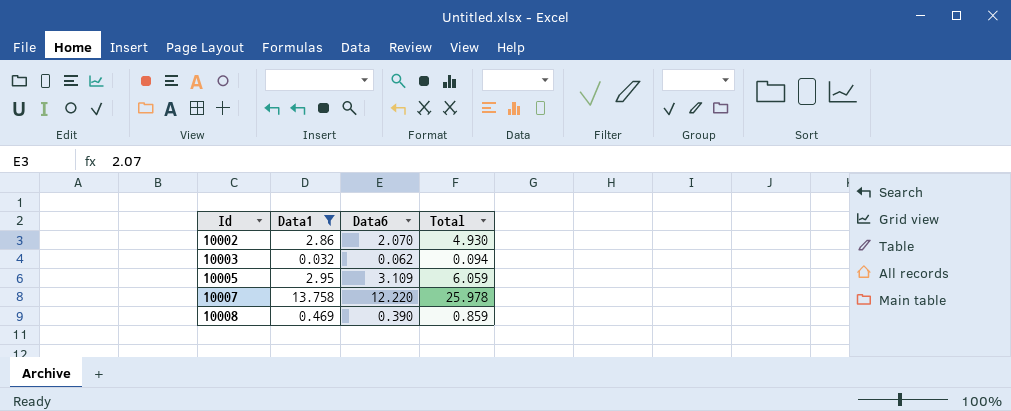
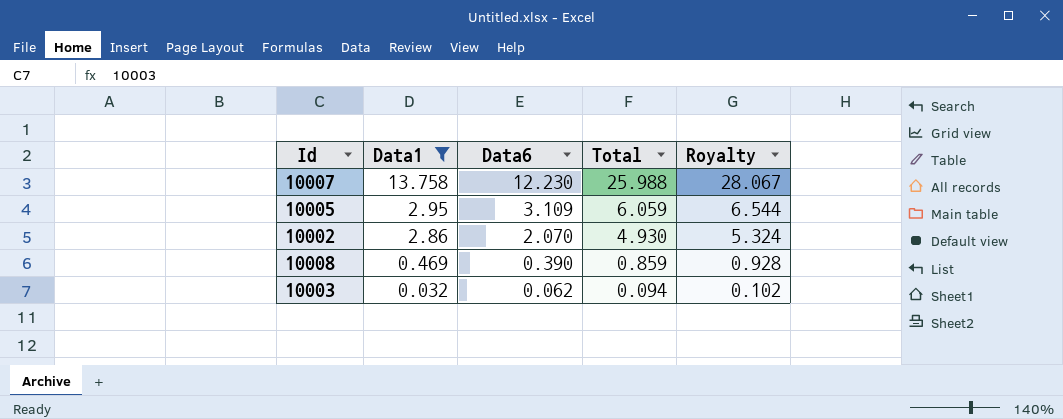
row order: Id ascending -> Data1 descending
column Royalty | formula: none -> [Total] * 1.08
10007 | Data6: 12.220 -> 12.230
10007 | Total: 25.978 -> 25.988

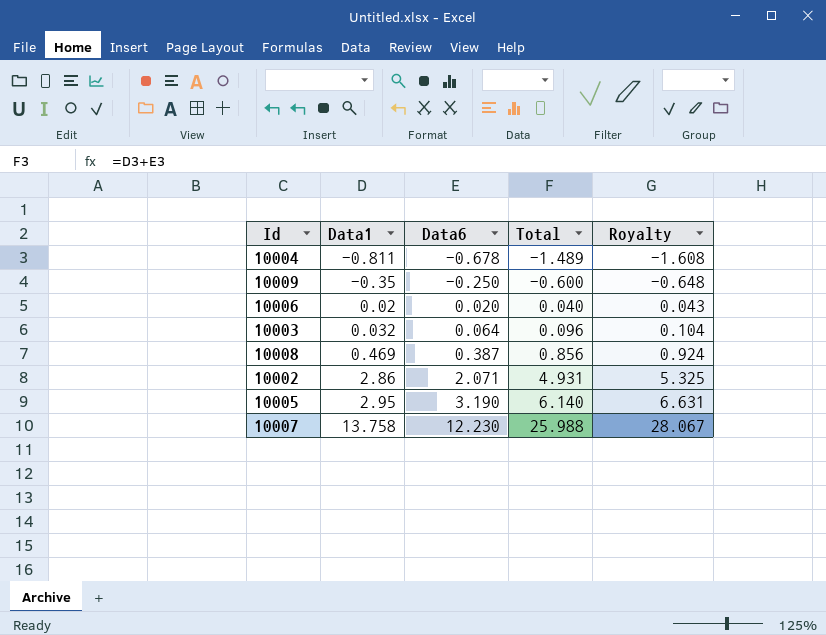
filter: Data1 >= 0.032 -> none
row order: Data1 descending -> Data1 ascending
10003 | Data6: 0.062 -> 0.064
10003 | Total: 0.094 -> 0.096
10003 | Royalty: 0.102 -> 0.104
10008 | Data6: 0.390 -> 0.387
10008 | Total: 0.859 -> 0.856
10008 | Royalty: 0.928 -> 0.924
10002 | Data6: 2.070 -> 2.071
10002 | Total: 4.930 -> 4.931
10002 | Royalty: 5.324 -> 5.325
10005 | Data6: 3.109 -> 3.190
10005 | Total: 6.059 -> 6.140
10005 | Royalty: 6.544 -> 6.631

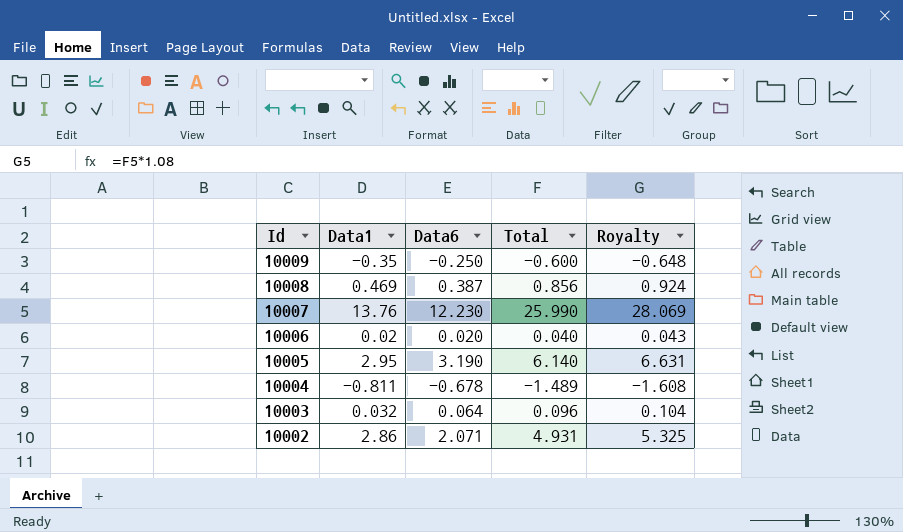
row order: Data1 ascending -> Id descending
10007 | Data1: 13.758 -> 13.76
10007 | Total: 25.988 -> 25.990
10007 | Royalty: 28.067 -> 28.069

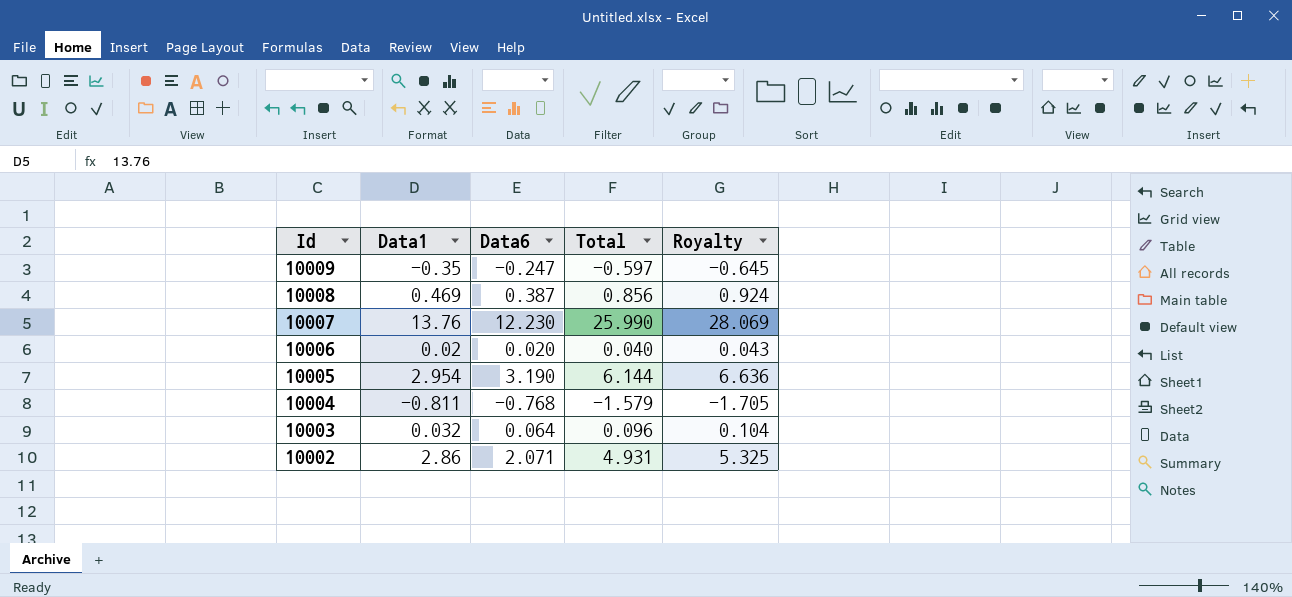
10009 | Data6: -0.250 -> -0.247
10009 | Total: -0.600 -> -0.597
10009 | Royalty: -0.648 -> -0.645
10005 | Data1: 2.95 -> 2.954
10005 | Total: 6.140 -> 6.144
10005 | Royalty: 6.631 -> 6.636
10004 | Data6: -0.678 -> -0.768
10004 | Total: -1.489 -> -1.579
10004 | Royalty: -1.608 -> -1.705

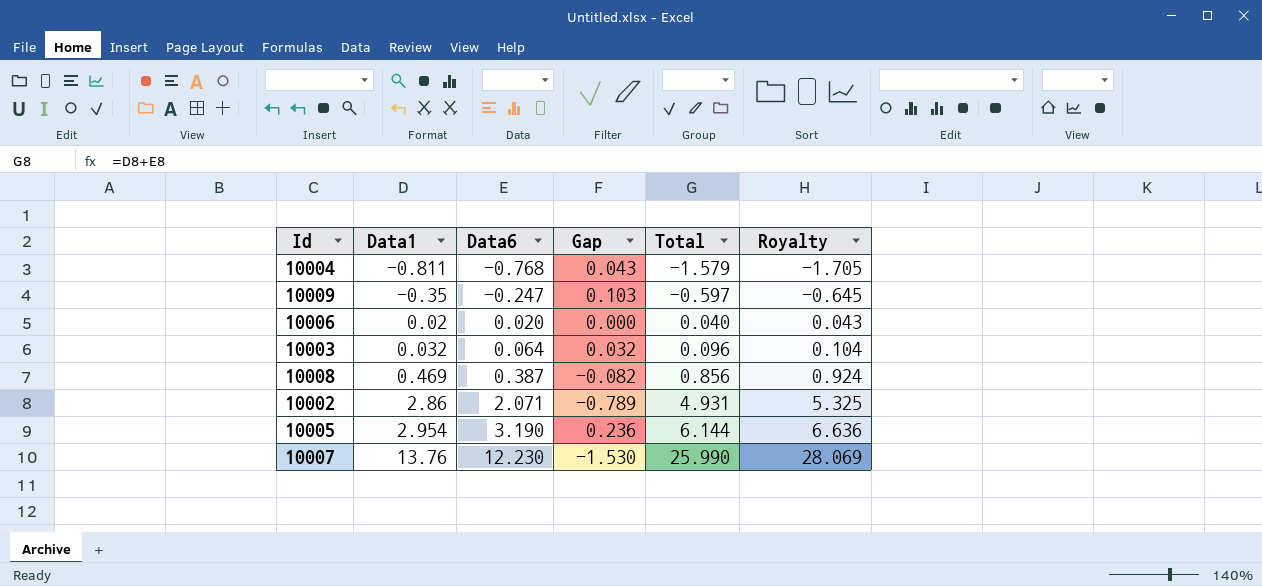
row order: Id descending -> Data1 ascending
column Gap | formula: none -> [Data6] - [Data1]

